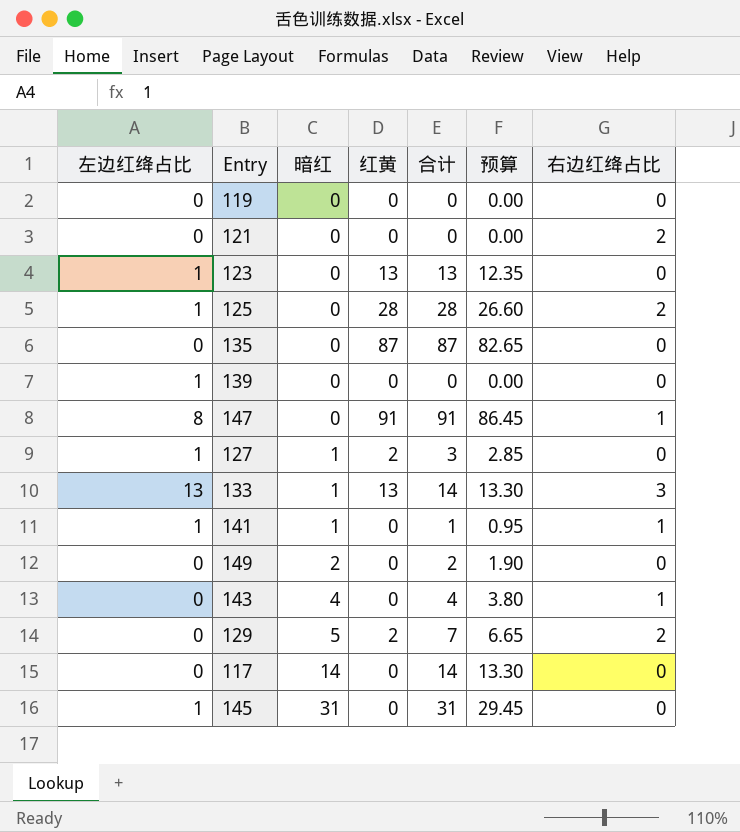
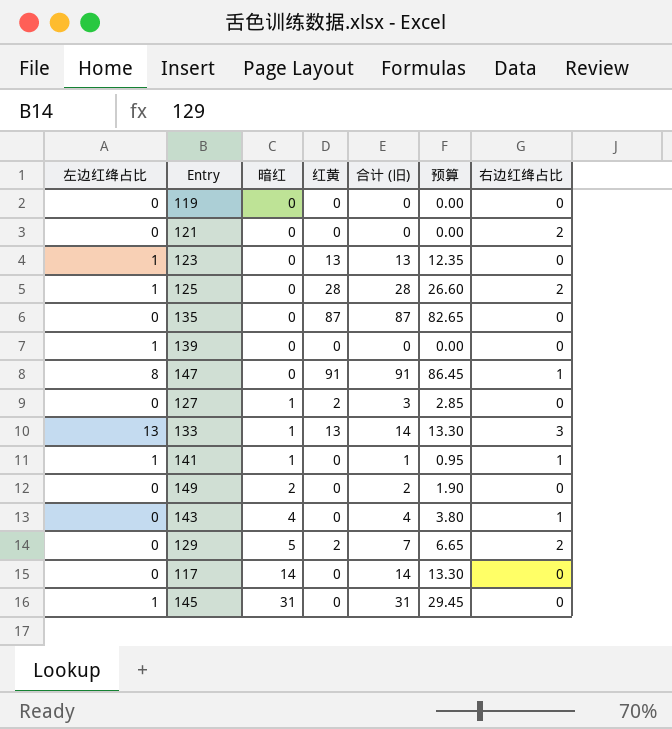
column name: 合计 -> 合计 (旧)
127 | 左边红绛占比: 1 -> 0

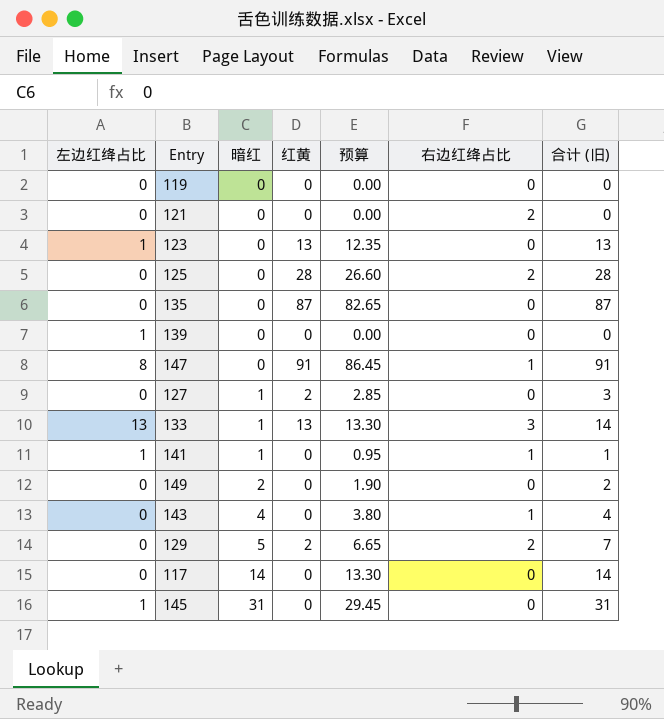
column 合计 (旧) | position: 5 -> 7
125 | 左边红绛占比: 1 -> 0

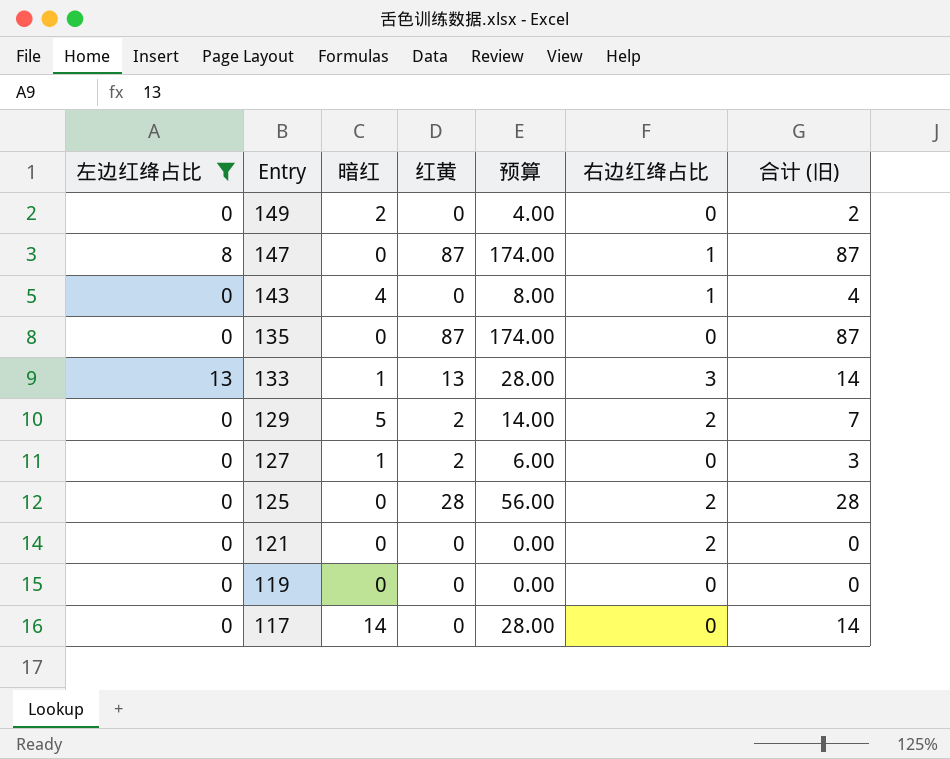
filter: none -> 左边红绛占比 != 1
row order: 暗红 ascending -> Entry descending
column 预算 | formula: [合计 (旧)] * 0.95 -> [合计 (旧)] * 2
147 | 红黄: 91 -> 87
147 | 合计 (旧): 91 -> 87

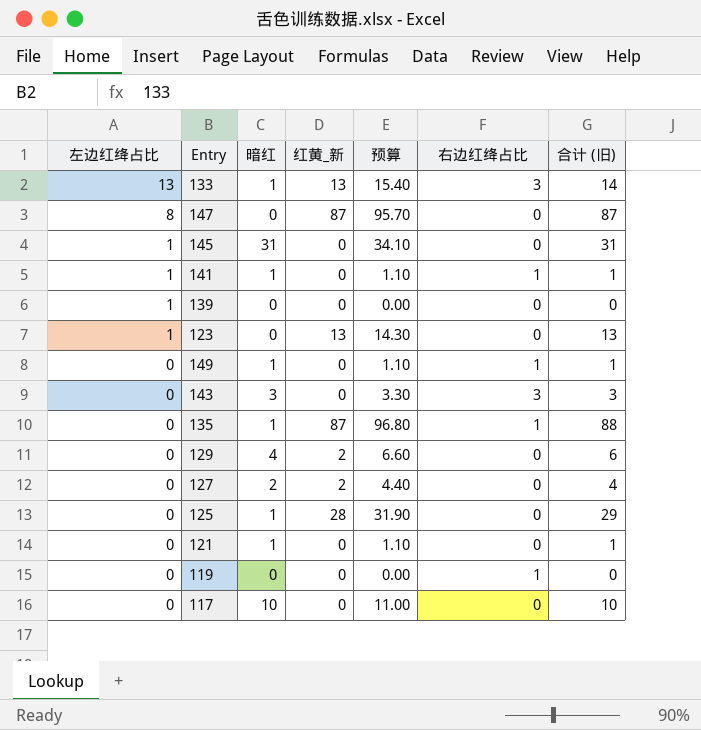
filter: 左边红绛占比 != 1 -> none
row order: Entry descending -> 左边红绛占比 descending
column name: 红黄 -> 红黄_新
column 预算 | formula: [合计 (旧)] * 2 -> [合计 (旧)] * 1.1
147 | 右边红绛占比: 1 -> 0
149 | 暗红: 2 -> 1
149 | 右边红绛占比: 0 -> 1
149 | 合计 (旧): 2 -> 1
143 | 暗红: 4 -> 3
143 | 右边红绛占比: 1 -> 3
143 | 合计 (旧): 4 -> 3
135 | 暗红: 0 -> 1
135 | 右边红绛占比: 0 -> 1
135 | 合计 (旧): 87 -> 88
129 | 暗红: 5 -> 4
129 | 右边红绛占比: 2 -> 0
129 | 合计 (旧): 7 -> 6
127 | 暗红: 1 -> 2
127 | 合计 (旧): 3 -> 4
125 | 暗红: 0 -> 1
125 | 右边红绛占比: 2 -> 0
125 | 合计 (旧): 28 -> 29
121 | 暗红: 0 -> 1
121 | 右边红绛占比: 2 -> 0
121 | 合计 (旧): 0 -> 1
119 | 右边红绛占比: 0 -> 1
117 | 暗红: 14 -> 10
117 | 合计 (旧): 14 -> 10

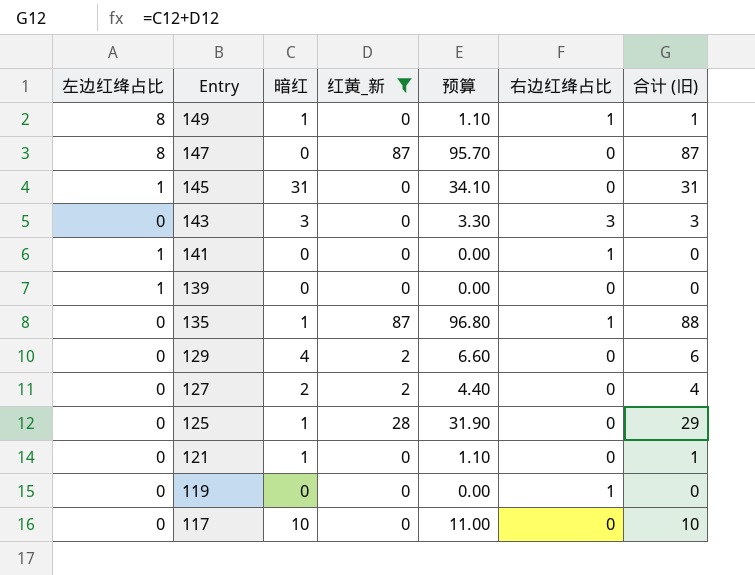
filter: none -> 红黄_新 != 13
row order: 左边红绛占比 descending -> Entry descending
149 | 左边红绛占比: 0 -> 8
141 | 暗红: 1 -> 0
141 | 预算: 1.10 -> 0.00
141 | 合计 (旧): 1 -> 0

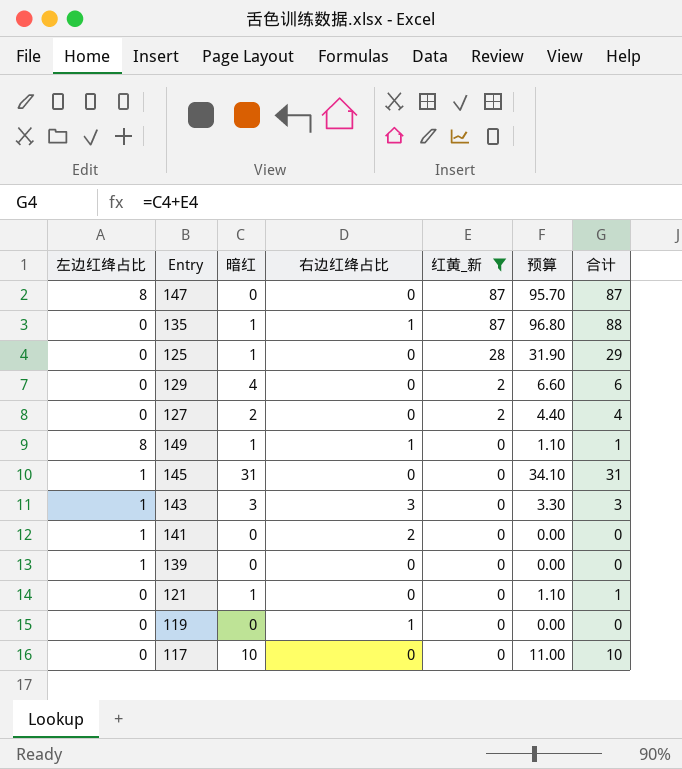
row order: Entry descending -> 红黄_新 descending
column 右边红绛占比 | position: 6 -> 4
column name: 合计 (旧) -> 合计
143 | 左边红绛占比: 0 -> 1
141 | 右边红绛占比: 1 -> 2

